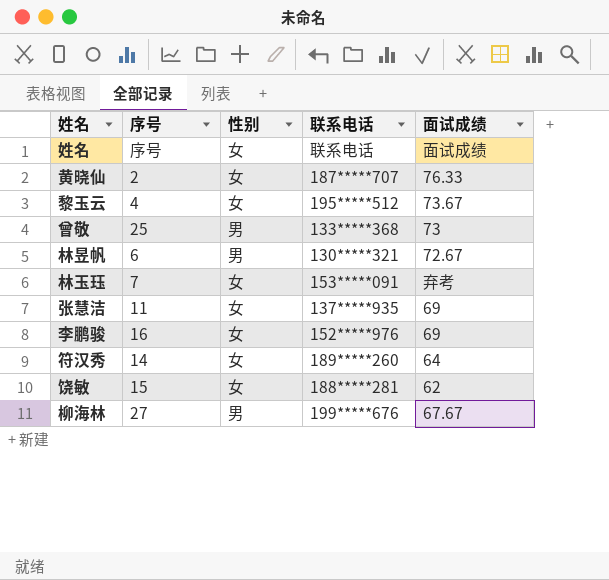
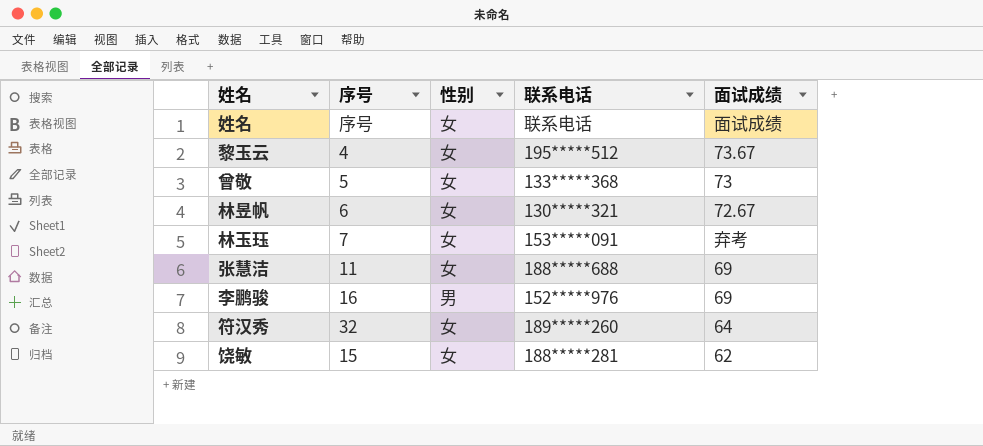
row 黄晓仙: 2 | 女 | 187*****707 | 76.33 -> none
row 柳海林: 27 | 男 | 199*****676 | 67.67 -> none
曾敬 | 序号: 25 -> 5
曾敬 | 性别: 男 -> 女
林昱帆 | 性别: 男 -> 女
张慧洁 | 联系电话: 137*****935 -> 188*****688
李鹏骏 | 性别: 女 -> 男
符汉秀 | 序号: 14 -> 32

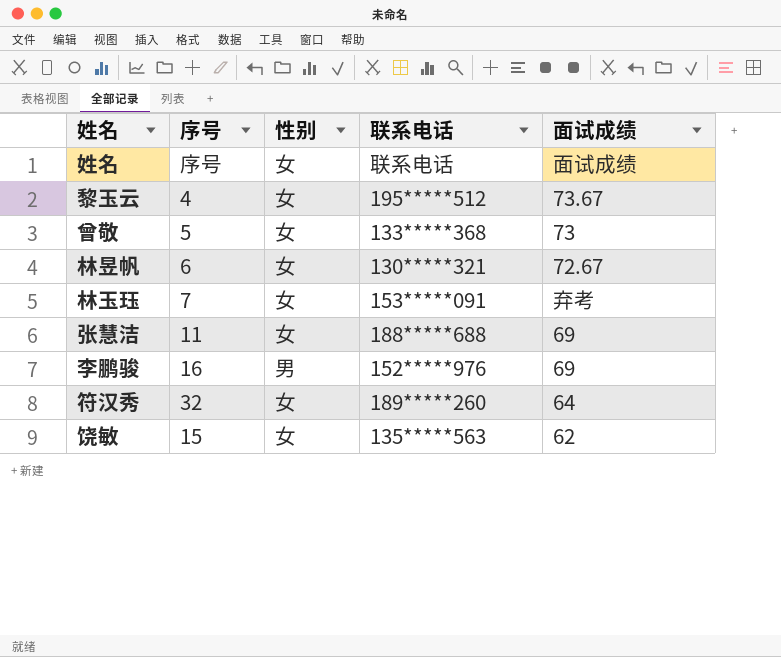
饶敏 | 联系电话: 188*****281 -> 135*****563

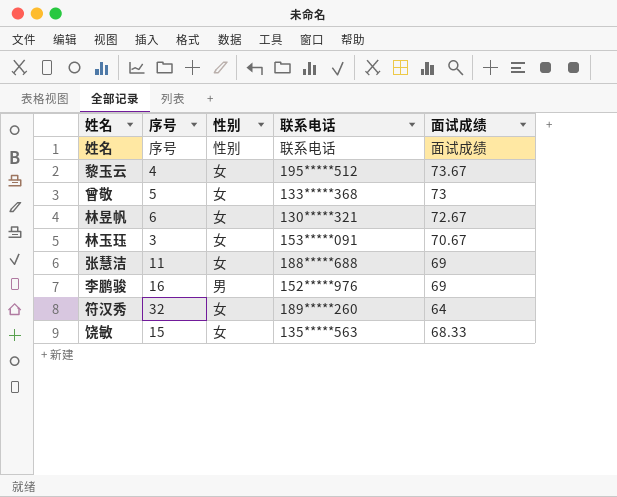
姓名 | 性别: 女 -> 性别
林玉珏 | 序号: 7 -> 3
林玉珏 | 面试成绩: 弃考 -> 70.67
饶敏 | 面试成绩: 62 -> 68.33

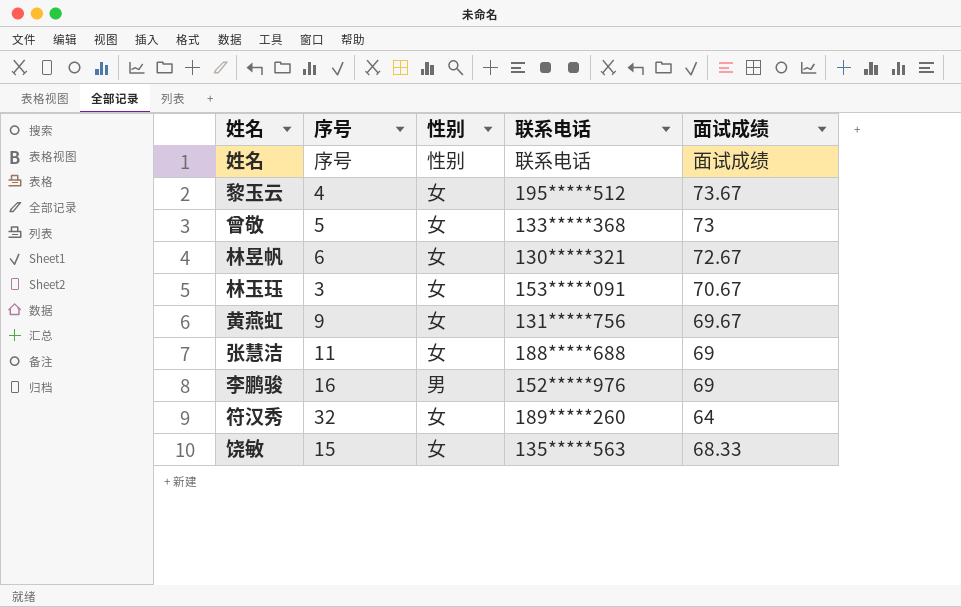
row 黄燕虹: none -> 9 | 女 | 131*****756 | 69.67

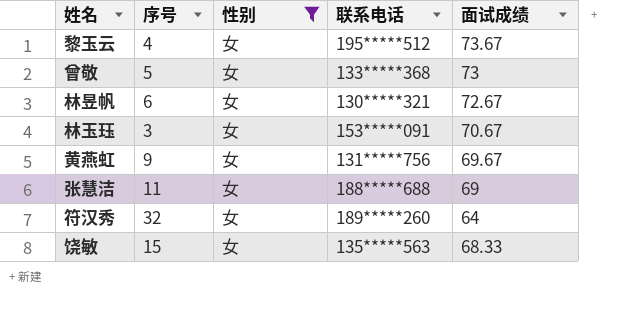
filter: none -> 性别 = 女

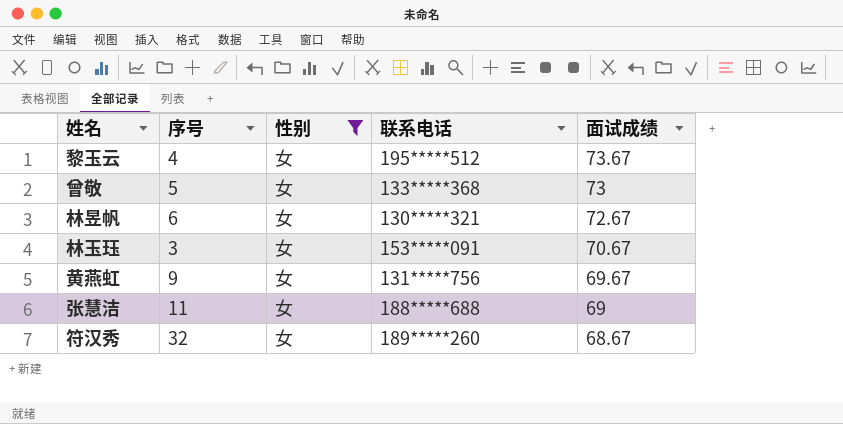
row 饶敏: 15 | 女 | 135*****563 | 68.33 -> none
符汉秀 | 面试成绩: 64 -> 68.67

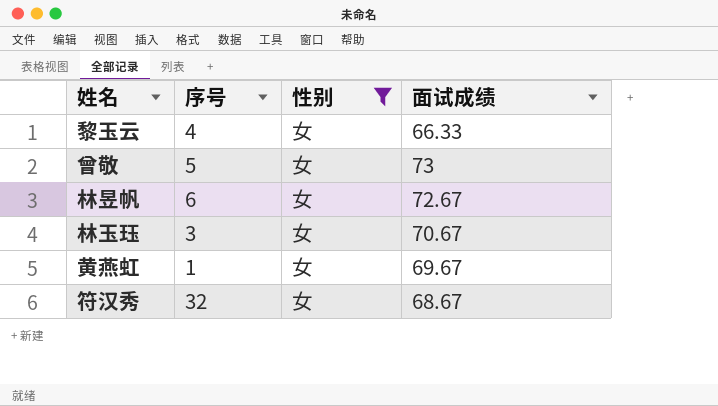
column 联系电话 | position: 4 -> none
row 张慧洁: 11 | 女 | 188*****688 | 69 -> none
黎玉云 | 面试成绩: 73.67 -> 66.33
黄燕虹 | 序号: 9 -> 1

